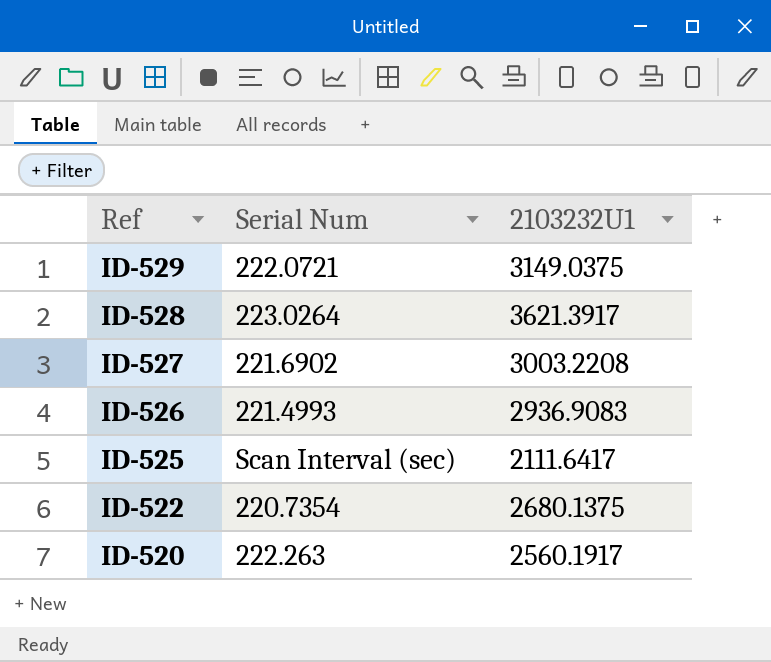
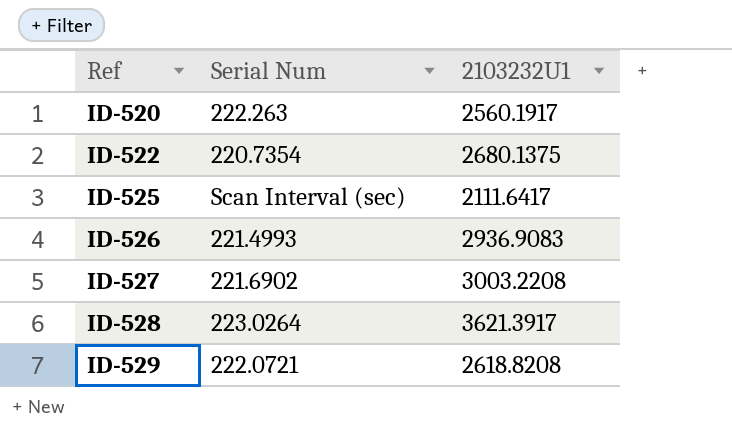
row order: Ref descending -> Ref ascending
ID-529 | 2103232U1: 3149.0375 -> 2618.8208

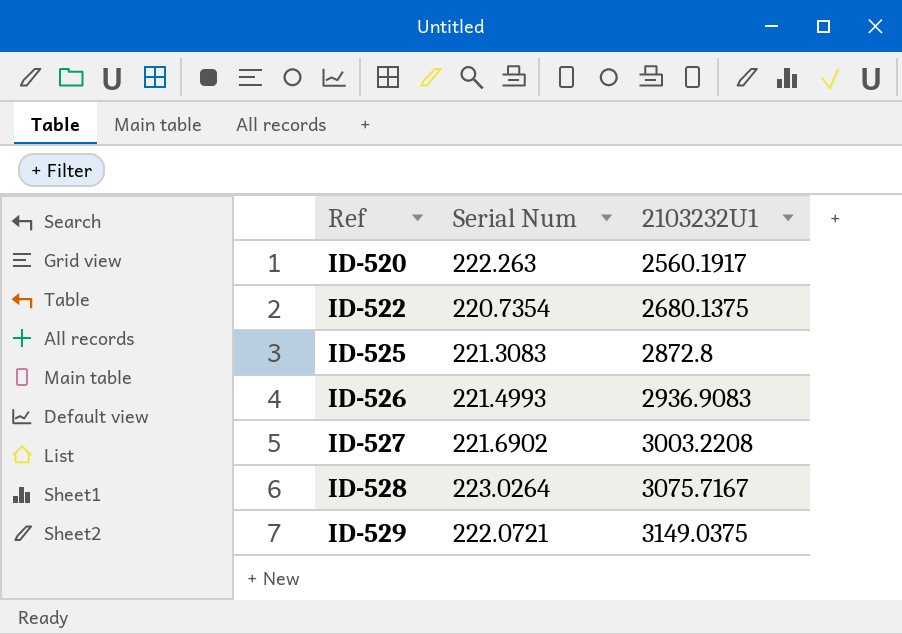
ID-525 | Serial Num: Scan Interval (sec) -> 221.3083
ID-525 | 2103232U1: 2111.6417 -> 2872.8
ID-528 | 2103232U1: 3621.3917 -> 3075.7167
ID-529 | 2103232U1: 2618.8208 -> 3149.0375

